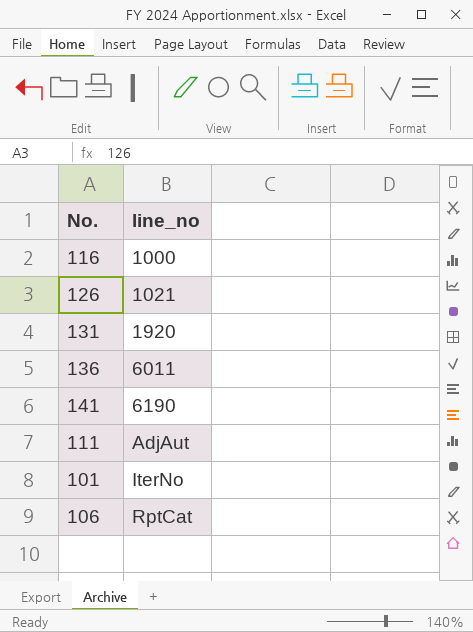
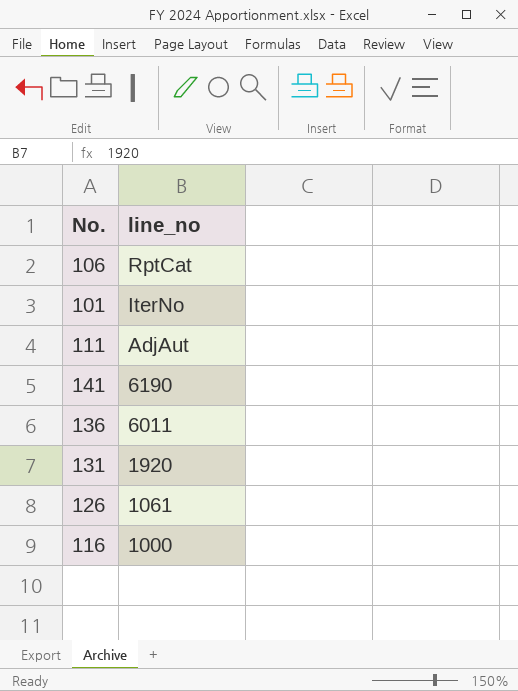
row order: line_no ascending -> line_no descending
126 | line_no: 1021 -> 1061

